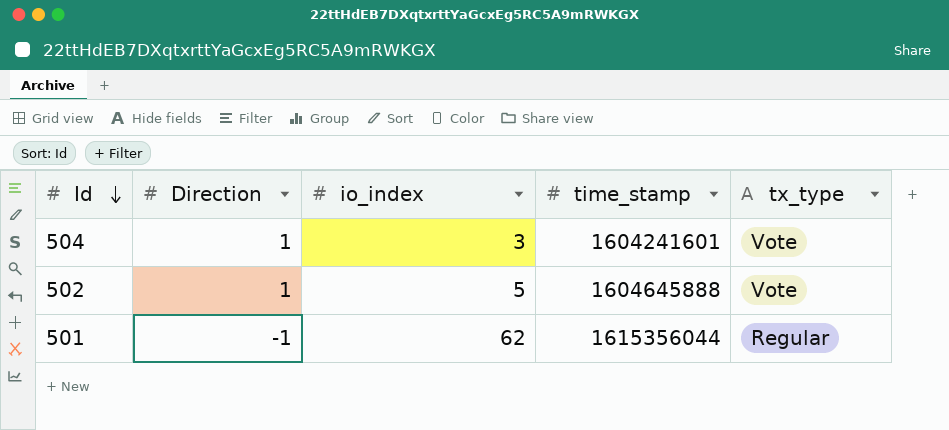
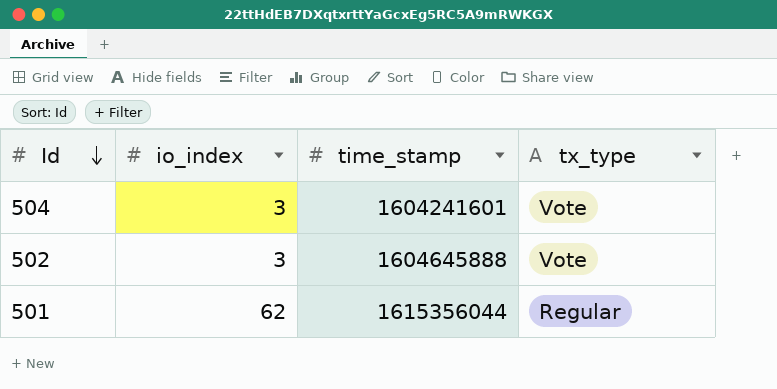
column Direction | position: 2 -> none
502 | io_index: 5 -> 3

